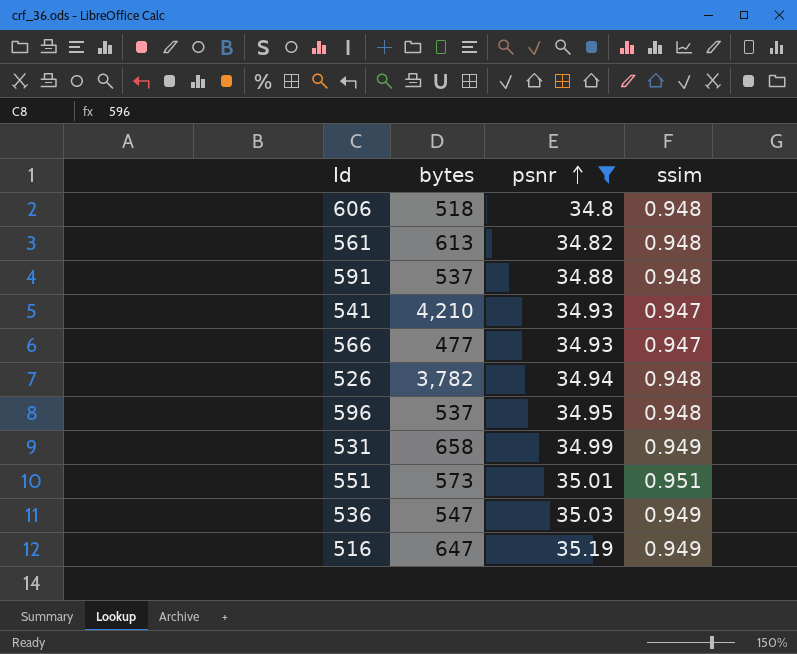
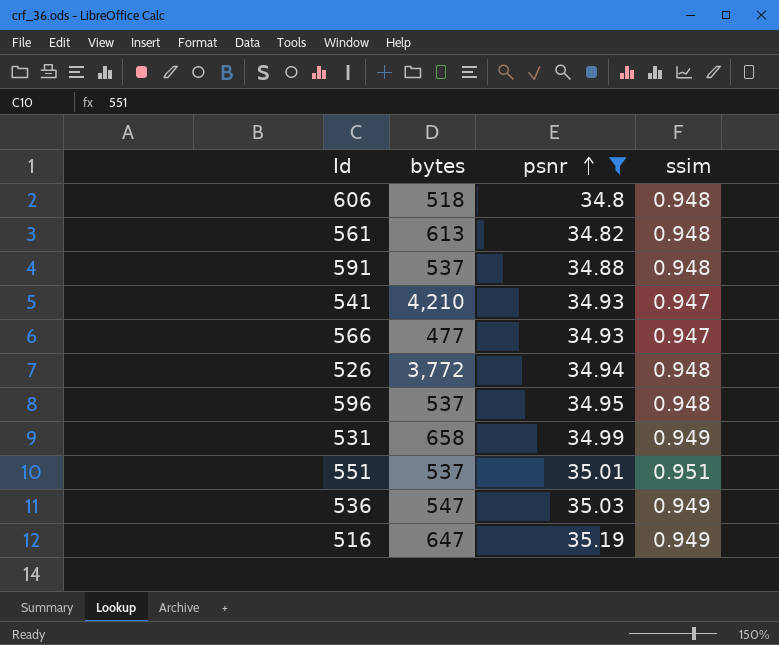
526 | bytes: 3,782 -> 3,772
551 | bytes: 573 -> 537

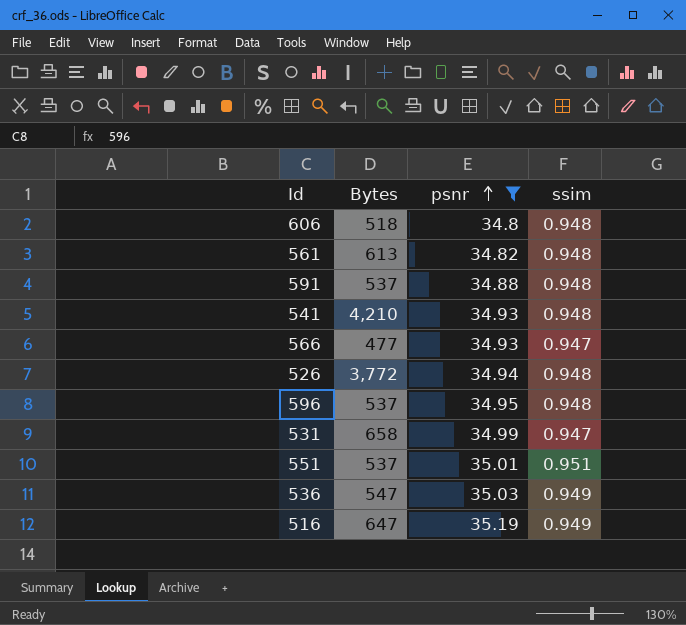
column name: bytes -> Bytes
541 | ssim: 0.947 -> 0.948
531 | ssim: 0.949 -> 0.947

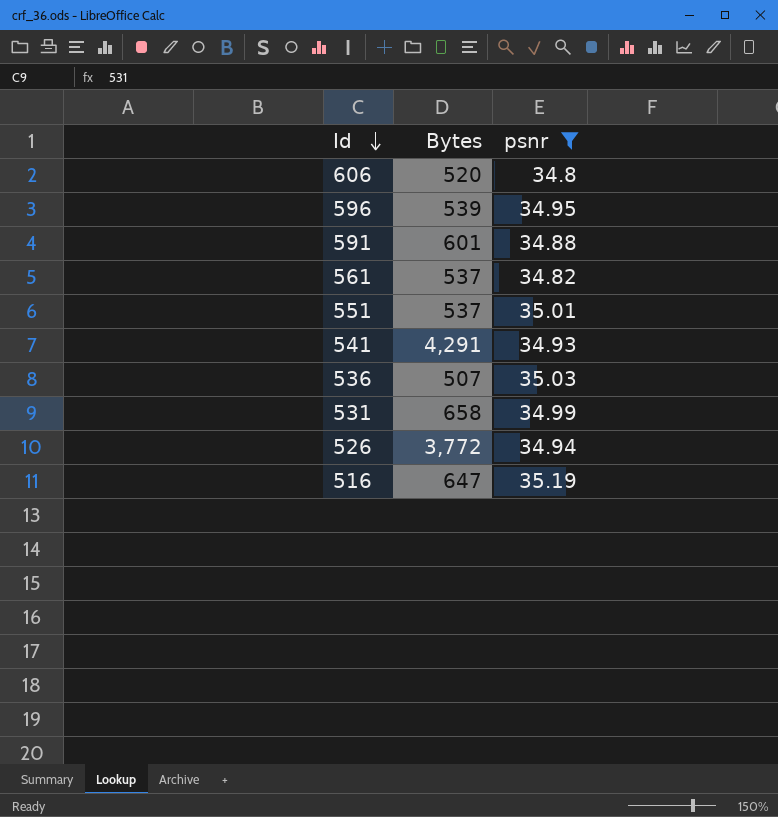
row order: psnr ascending -> Id descending
column ssim | position: 4 -> none
row 566: 477 | 34.93 | 0.947 -> none
606 | Bytes: 518 -> 520
596 | Bytes: 537 -> 539
591 | Bytes: 537 -> 601
561 | Bytes: 613 -> 537
541 | Bytes: 4,210 -> 4,291
536 | Bytes: 547 -> 507

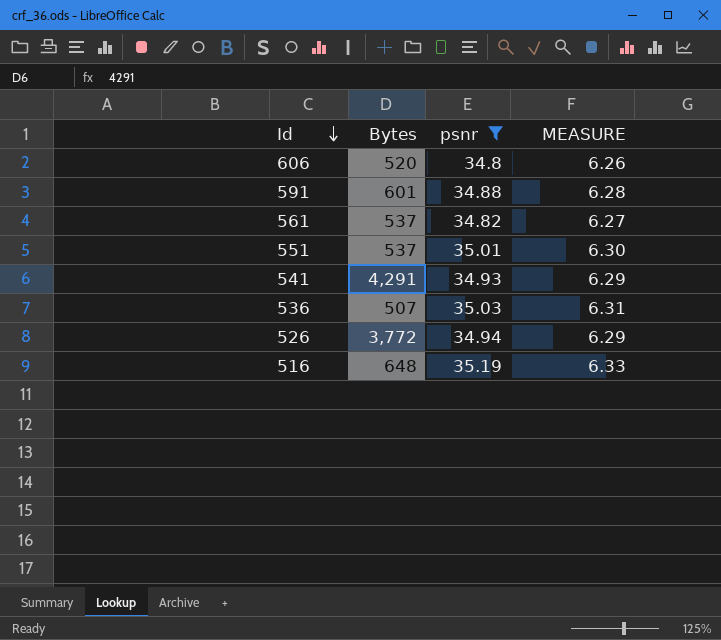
column MEASURE | formula: none -> [psnr] * 0.18
row 596: 539 | 34.95 -> none
row 531: 658 | 34.99 -> none
516 | Bytes: 647 -> 648

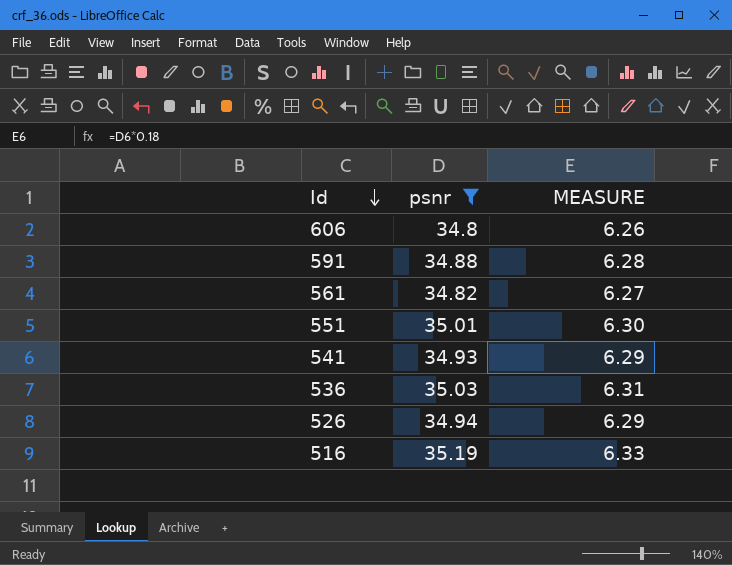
column Bytes | position: 2 -> none

